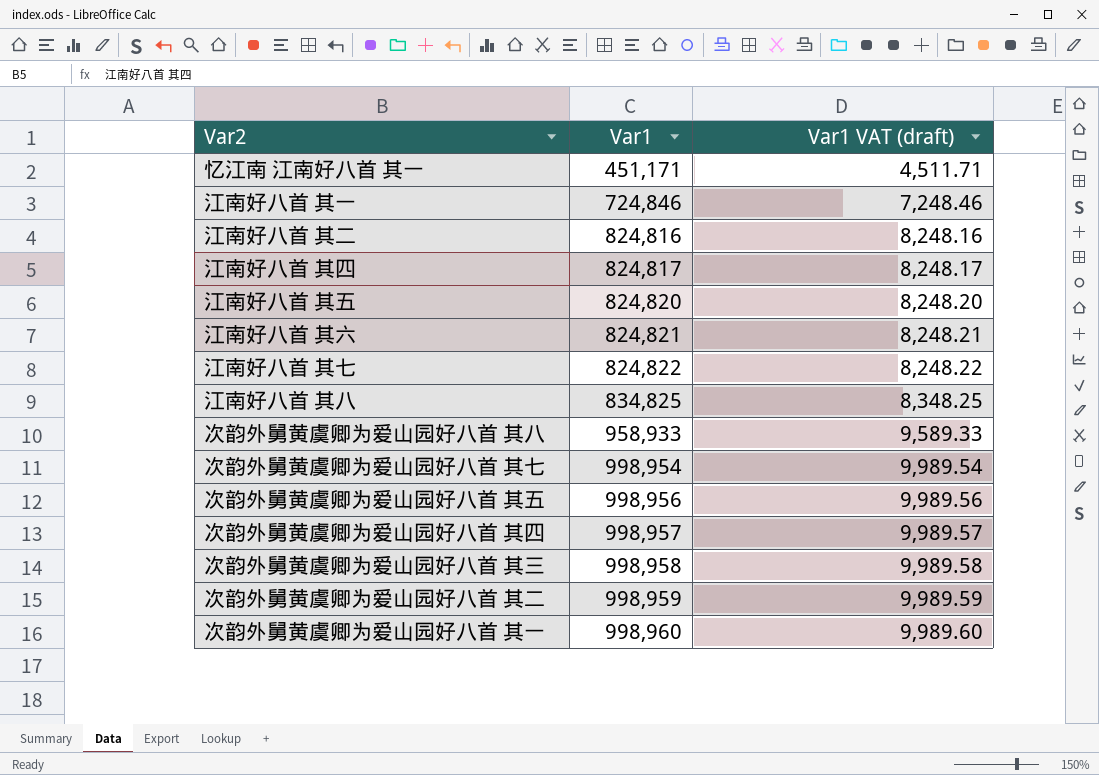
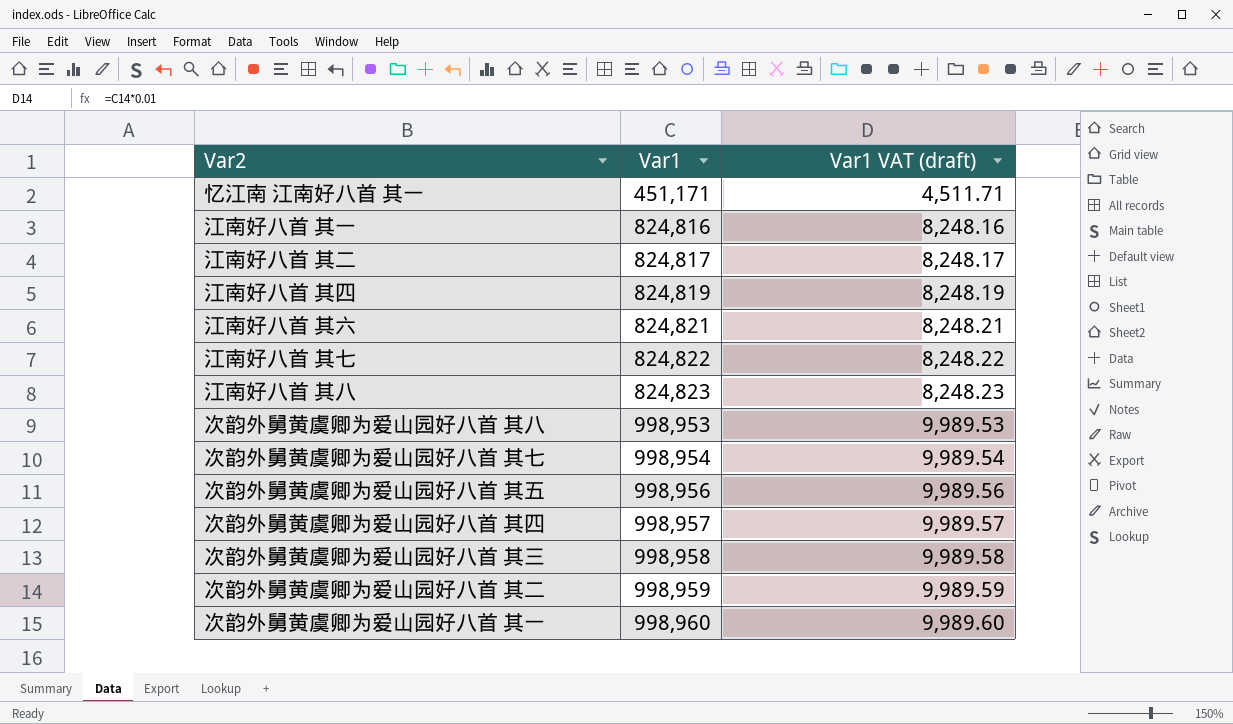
row 江南好八首 其五: 824,820 | 8,248.20 -> none
江南好八首 其一 | Var1: 724,846 -> 824,816
江南好八首 其一 | Var1 VAT (draft): 7,248.46 -> 8,248.16
江南好八首 其二 | Var1: 824,816 -> 824,817
江南好八首 其二 | Var1 VAT (draft): 8,248.16 -> 8,248.17
江南好八首 其四 | Var1: 824,817 -> 824,819
江南好八首 其四 | Var1 VAT (draft): 8,248.17 -> 8,248.19
江南好八首 其八 | Var1: 834,825 -> 824,823
江南好八首 其八 | Var1 VAT (draft): 8,348.25 -> 8,248.23
次韵外舅黄虞卿为爱山园好八首 其八 | Var1: 958,933 -> 998,953
次韵外舅黄虞卿为爱山园好八首 其八 | Var1 VAT (draft): 9,589.33 -> 9,989.53

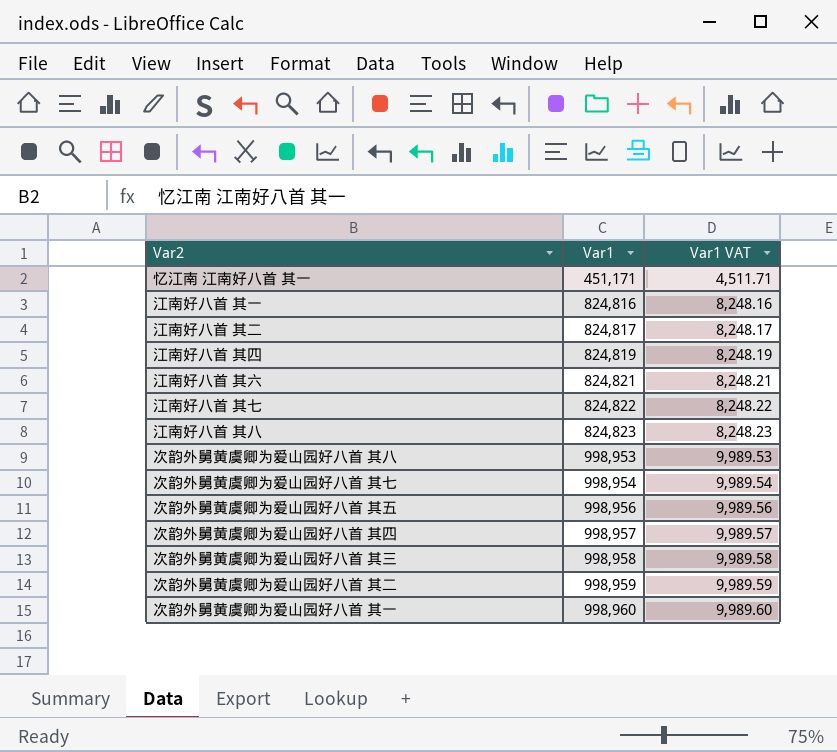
column name: Var1 VAT (draft) -> Var1 VAT

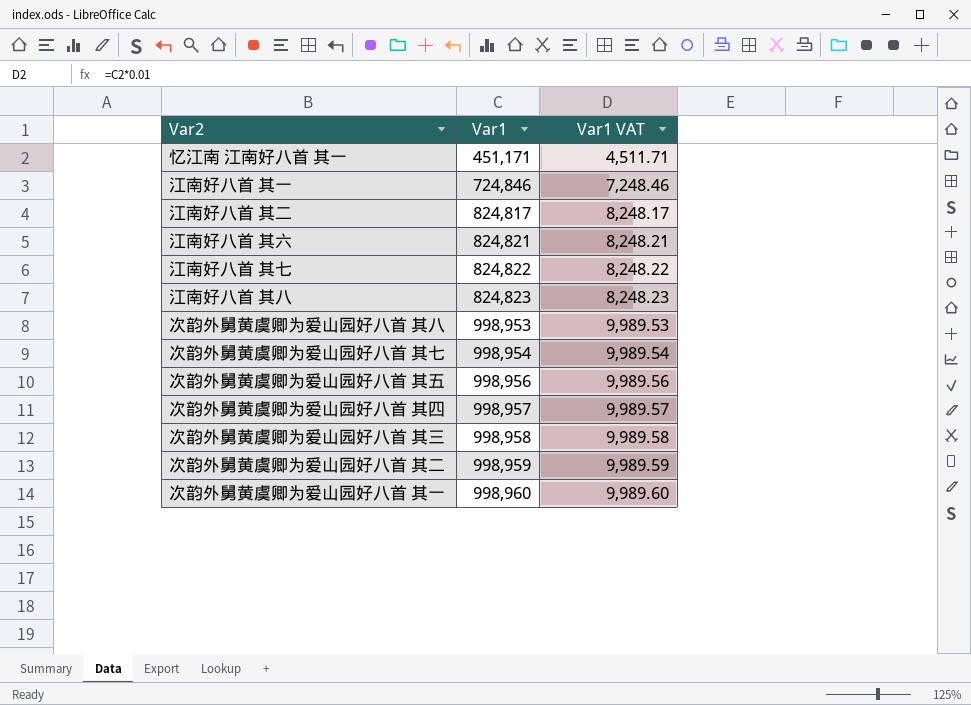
row 江南好八首 其四: 824,819 | 8,248.19 -> none
江南好八首 其一 | Var1: 824,816 -> 724,846
江南好八首 其一 | Var1 VAT: 8,248.16 -> 7,248.46

